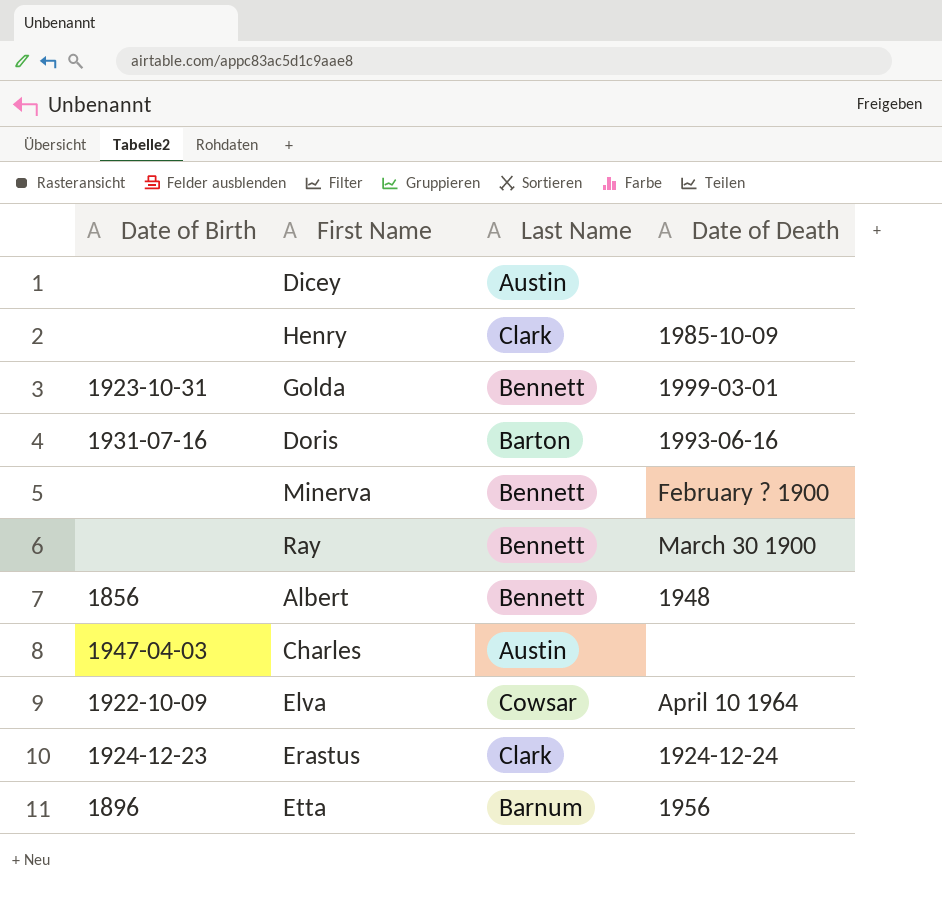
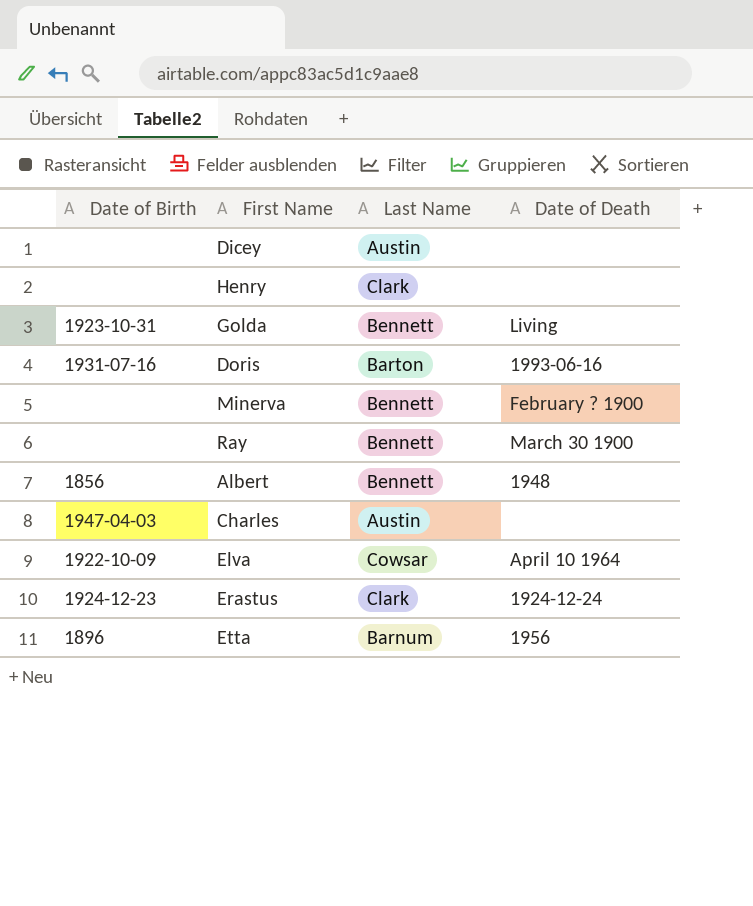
Henry | Date of Death: 1985-10-09 -> none
Golda | Date of Death: 1999-03-01 -> Living

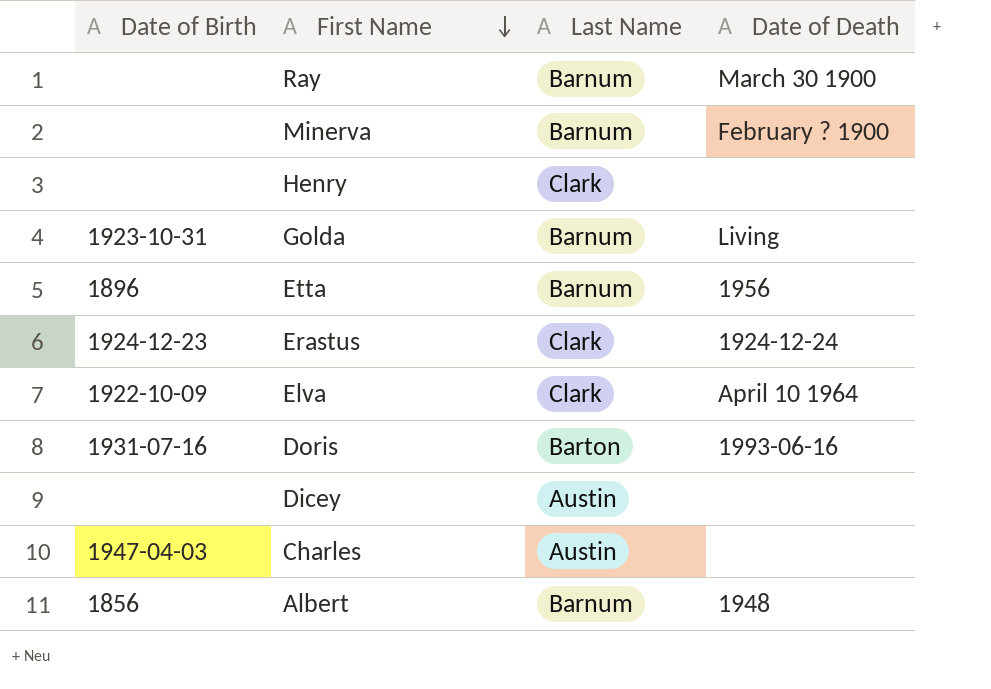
row order: none -> First Name descending
Ray | Last Name: Bennett -> Barnum
Minerva | Last Name: Bennett -> Barnum
Golda | Last Name: Bennett -> Barnum
Elva | Last Name: Cowsar -> Clark
Albert | Last Name: Bennett -> Barnum

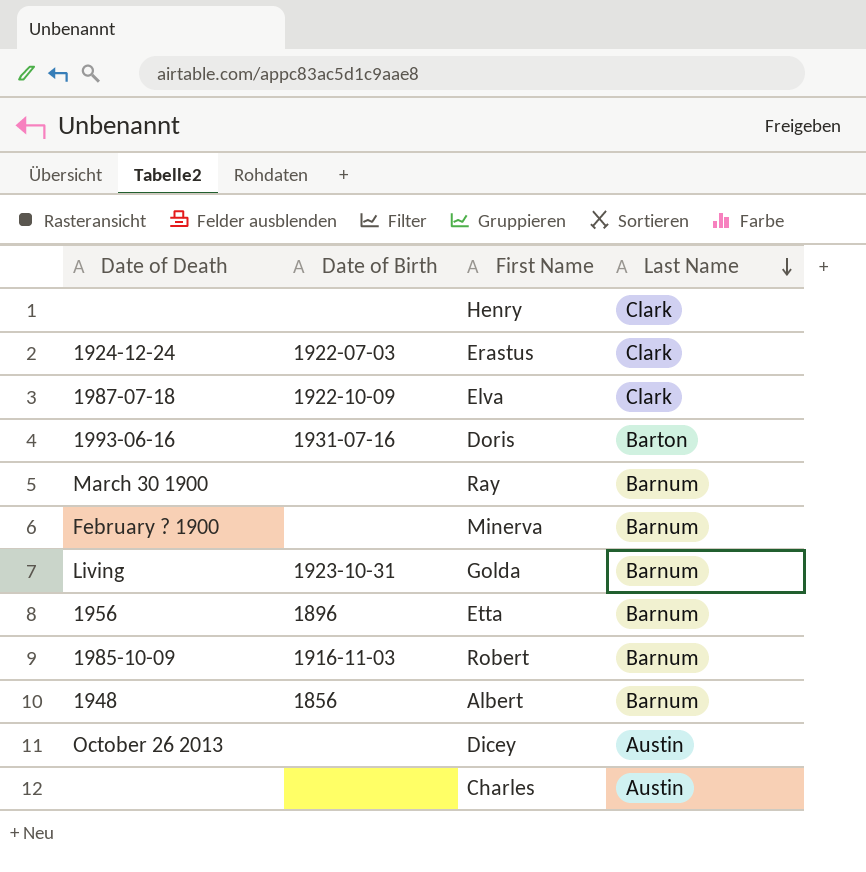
row order: First Name descending -> Last Name descending
column Date of Death | position: 4 -> 1
Erastus | Date of Birth: 1924-12-23 -> 1922-07-03
Elva | Date of Death: April 10 1964 -> 1987-07-18
row Robert: none -> 1985-10-09 | 1916-11-03 | Barnum
Dicey | Date of Death: none -> October 26 2013
Charles | Date of Birth: 1947-04-03 -> none

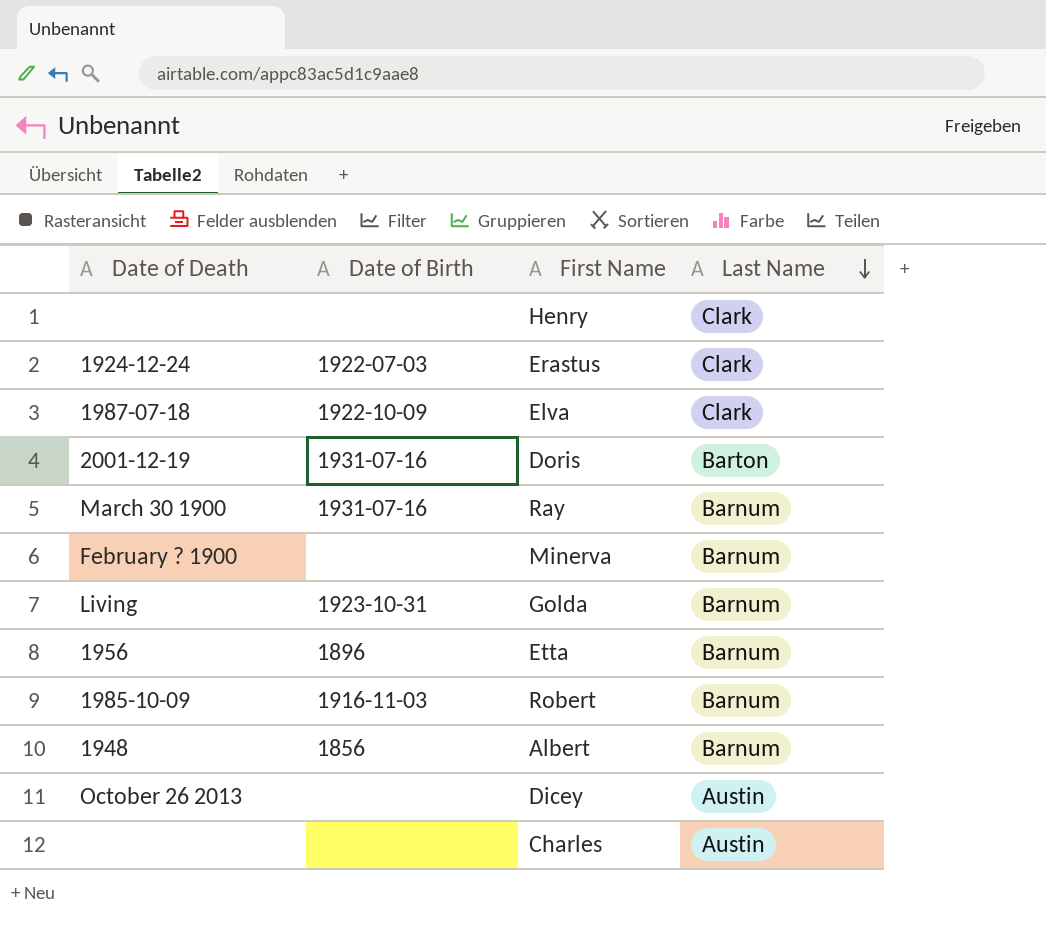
Doris | Date of Death: 1993-06-16 -> 2001-12-19
Ray | Date of Birth: none -> 1931-07-16

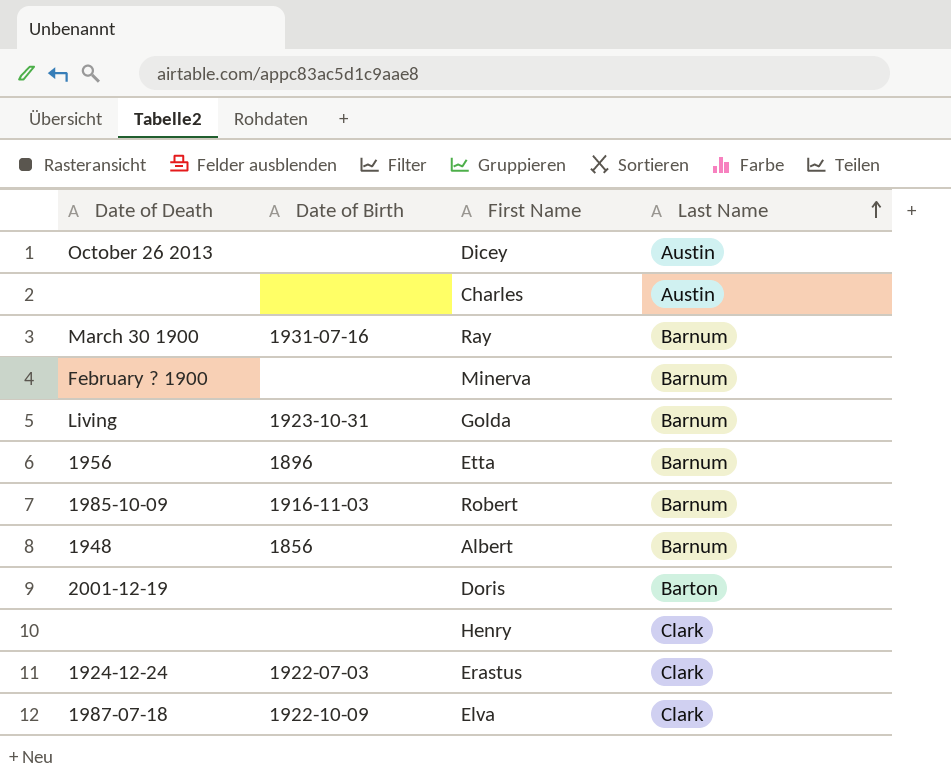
row order: Last Name descending -> Last Name ascending
Doris | Date of Birth: 1931-07-16 -> none

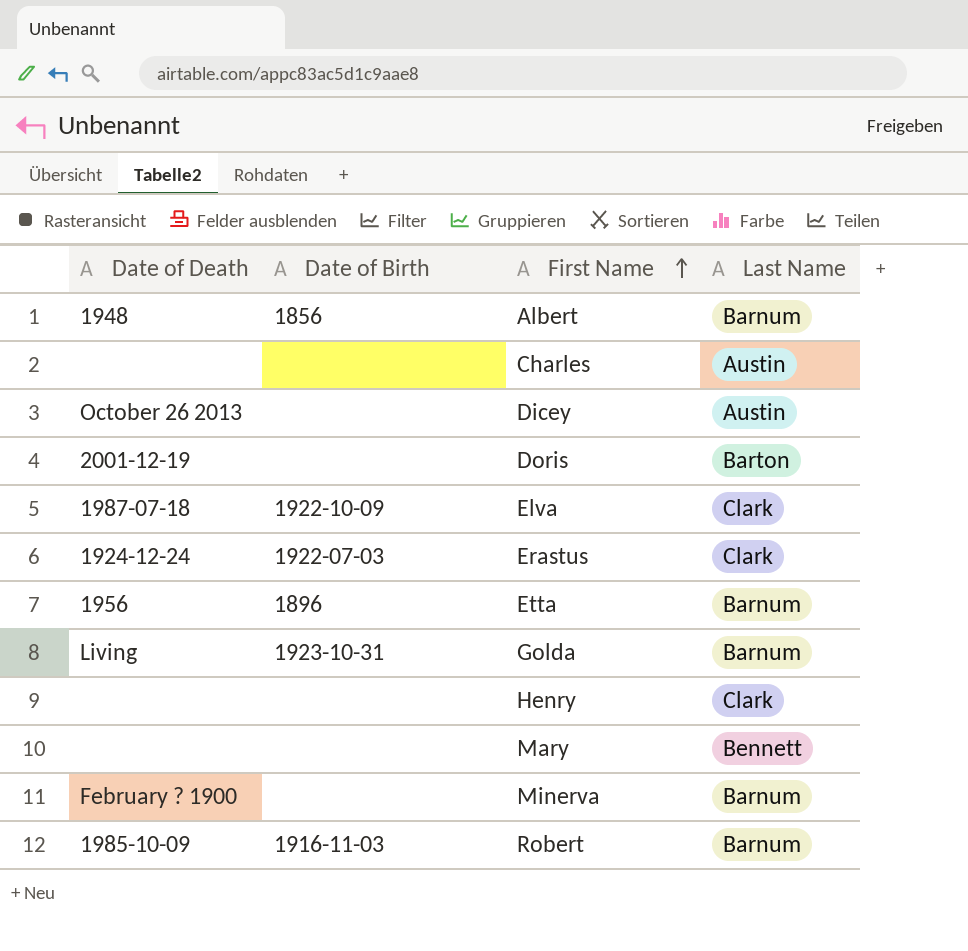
row order: Last Name ascending -> First Name ascending
row Ray: March 30 1900 | 1931-07-16 | Barnum -> none
row Mary: none -> none | none | Bennett

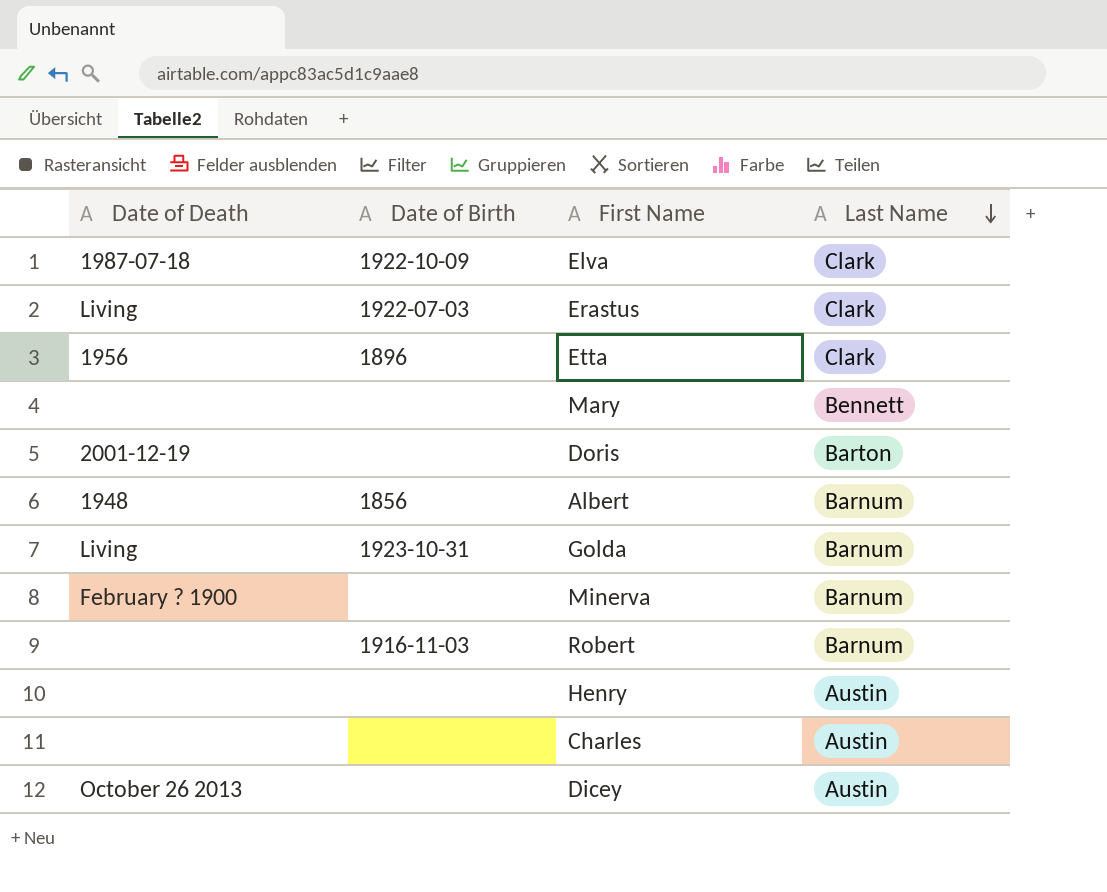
row order: First Name ascending -> Last Name descending
Erastus | Date of Death: 1924-12-24 -> Living
Etta | Last Name: Barnum -> Clark
Robert | Date of Death: 1985-10-09 -> none
Henry | Last Name: Clark -> Austin

